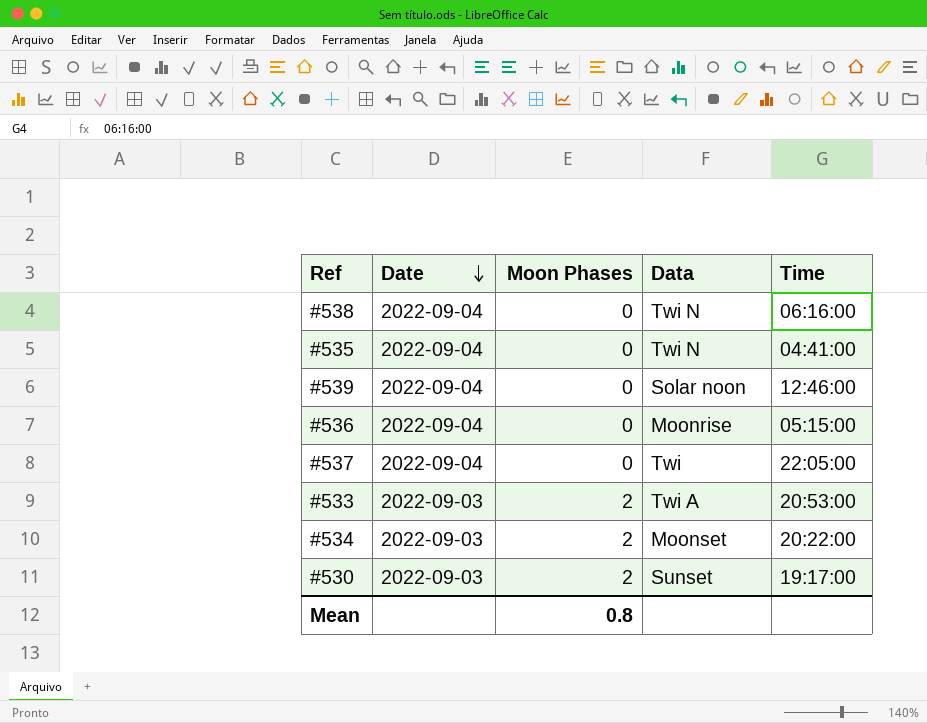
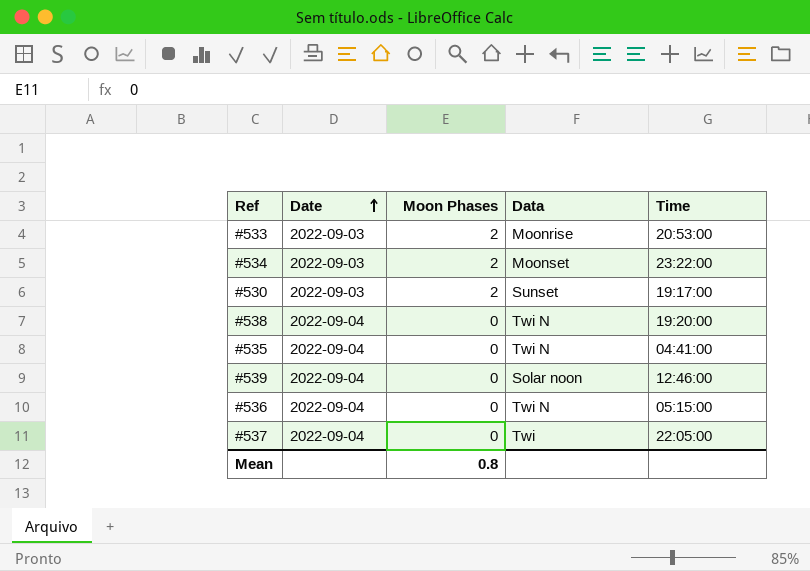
row order: Date descending -> Date ascending
#533 | Data: Twi A -> Moonrise
#534 | Time: 20:22:00 -> 23:22:00
#538 | Time: 06:16:00 -> 19:20:00
#536 | Data: Moonrise -> Twi N

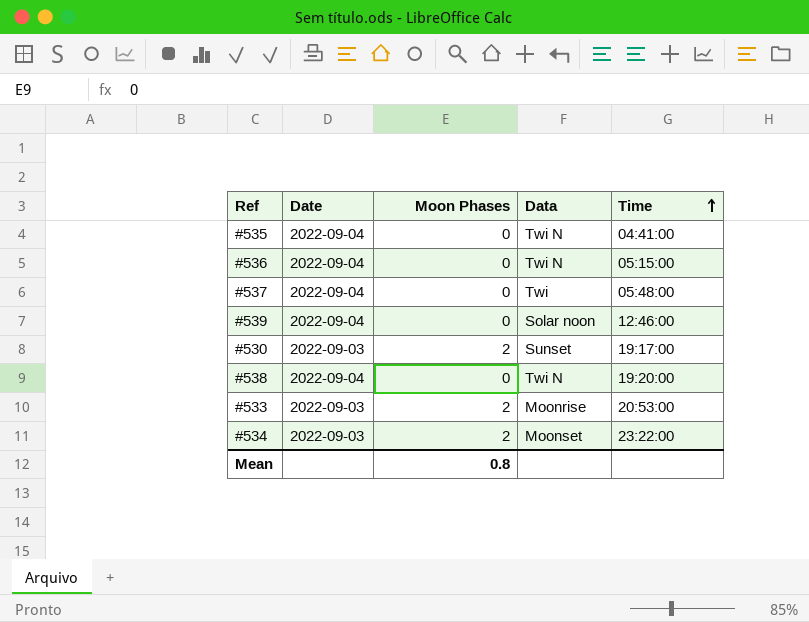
row order: Date ascending -> Time ascending
#537 | Time: 22:05:00 -> 05:48:00

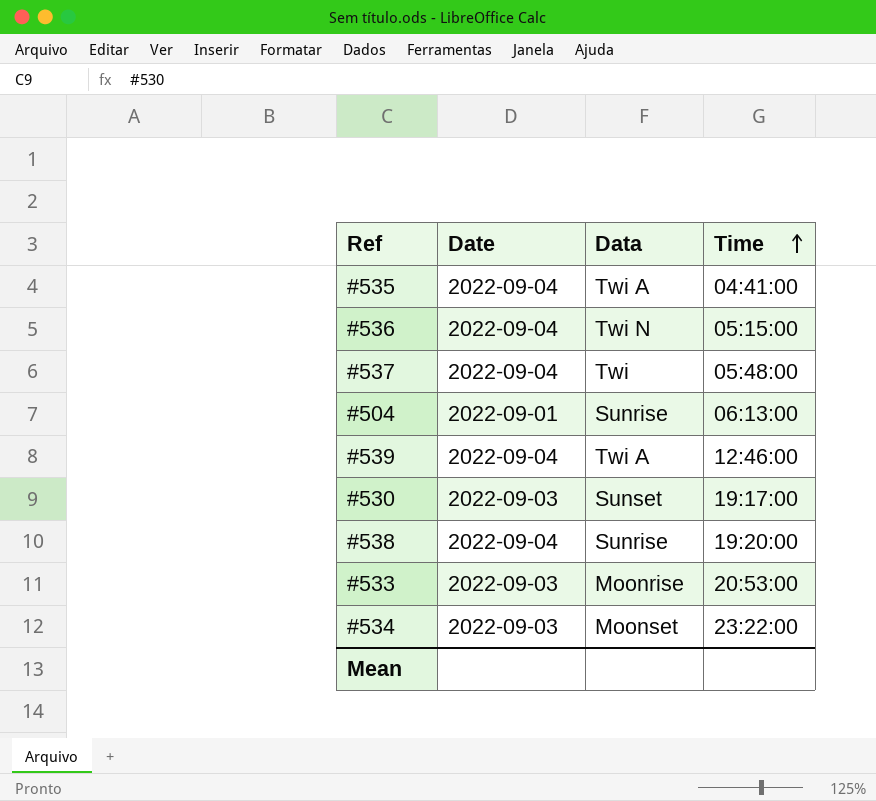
column Moon Phases | position: 3 -> none
#535 | Data: Twi N -> Twi A
row #504: none -> 2022-09-01 | Sunrise | 06:13:00
#539 | Data: Solar noon -> Twi A
#538 | Data: Twi N -> Sunrise

